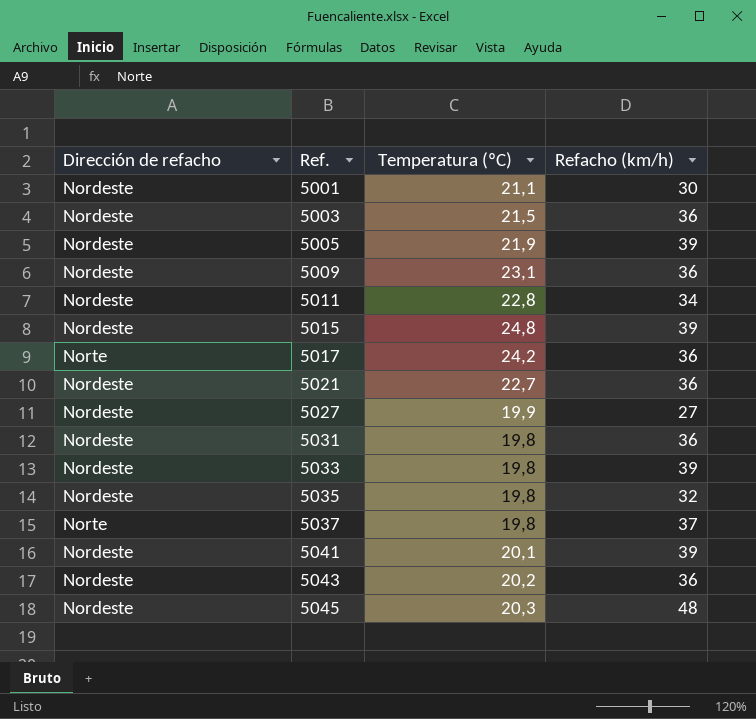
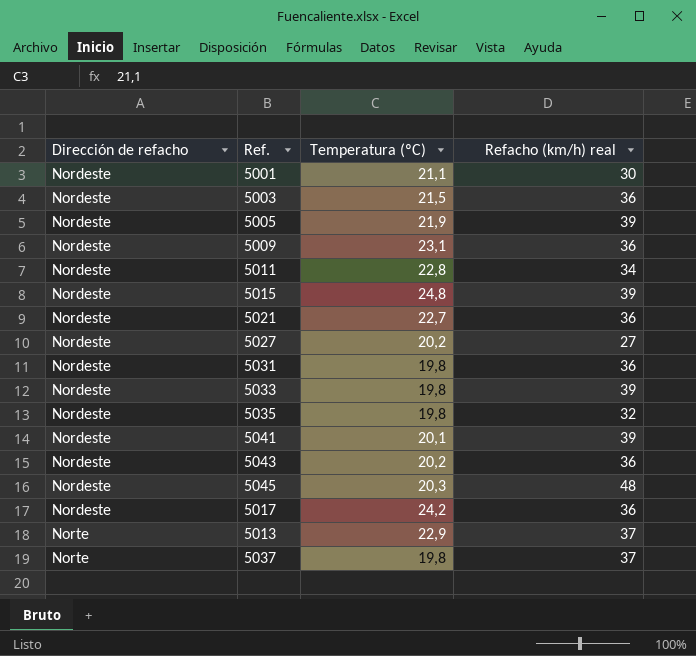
row order: Ref. ascending -> Dirección de refacho ascending
column name: Refacho (km/h) -> Refacho (km/h) real
5027 | Temperatura (ºC): 19,9 -> 20,2
5017 | Dirección de refacho: Norte -> Nordeste
row 5013: none -> Norte | 22,9 | 37

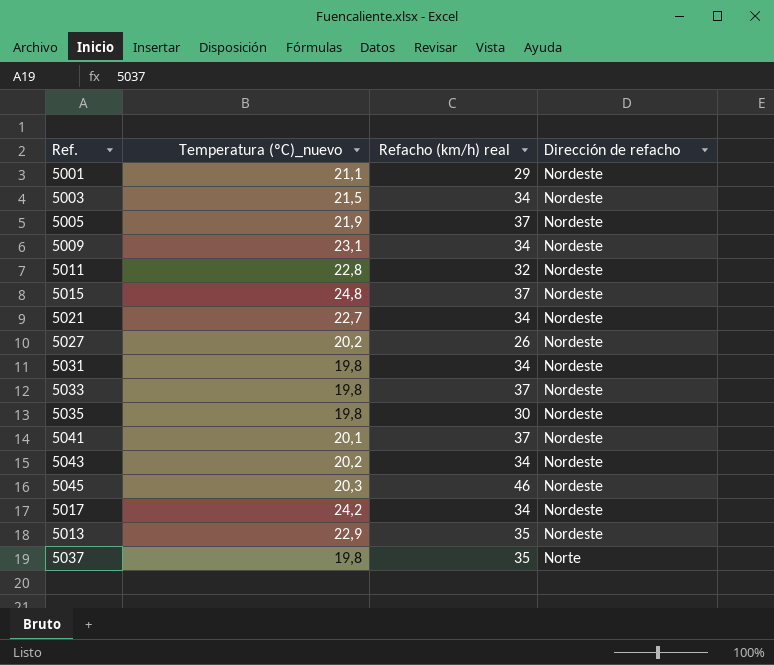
column name: Temperatura (ºC) -> Temperatura (ºC)_nuevo
column Dirección de refacho | position: 1 -> 4
5001 | Refacho (km/h) real: 30 -> 29
5003 | Refacho (km/h) real: 36 -> 34
5005 | Refacho (km/h) real: 39 -> 37
5009 | Refacho (km/h) real: 36 -> 34
5011 | Refacho (km/h) real: 34 -> 32
5015 | Refacho (km/h) real: 39 -> 37
5021 | Refacho (km/h) real: 36 -> 34
5027 | Refacho (km/h) real: 27 -> 26
5031 | Refacho (km/h) real: 36 -> 34
5033 | Refacho (km/h) real: 39 -> 37
5035 | Refacho (km/h) real: 32 -> 30
5041 | Refacho (km/h) real: 39 -> 37
5043 | Refacho (km/h) real: 36 -> 34
5045 | Refacho (km/h) real: 48 -> 46
5017 | Refacho (km/h) real: 36 -> 34
5013 | Refacho (km/h) real: 37 -> 35
5013 | Dirección de refacho: Norte -> Nordeste
5037 | Refacho (km/h) real: 37 -> 35

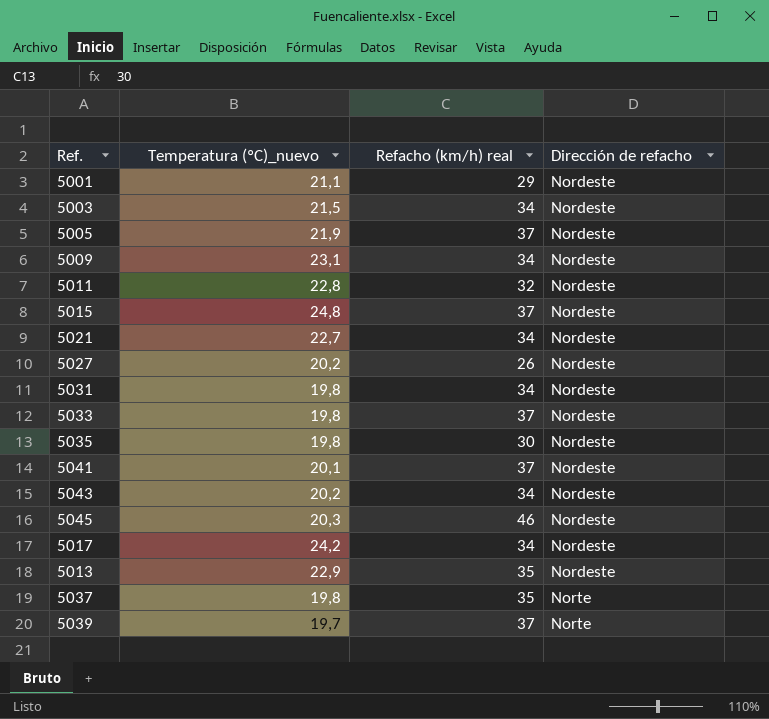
row 5039: none -> 19,7 | 37 | Norte

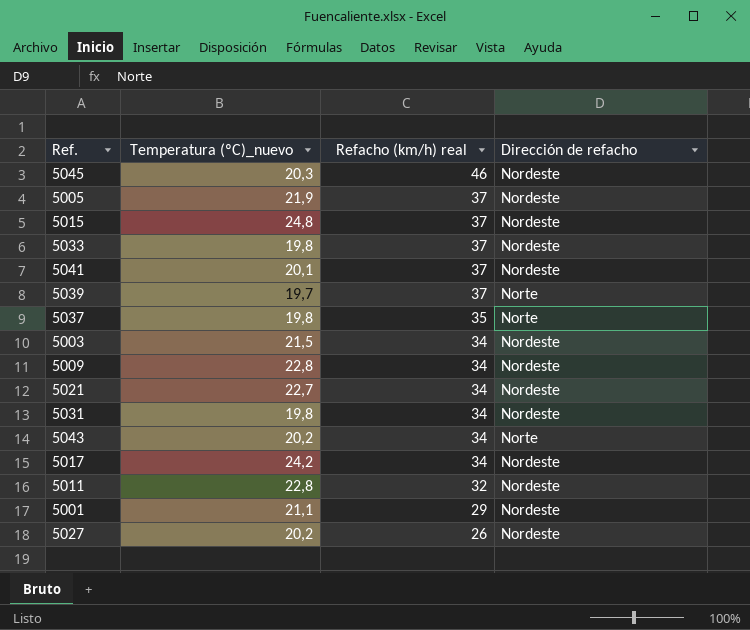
row order: Dirección de refacho ascending -> Refacho (km/h) real descending
row 5035: 19,8 | 30 | Nordeste -> none
row 5013: 22,9 | 35 | Nordeste -> none
5009 | Temperatura (ºC)_nuevo: 23,1 -> 22,8
5043 | Dirección de refacho: Nordeste -> Norte

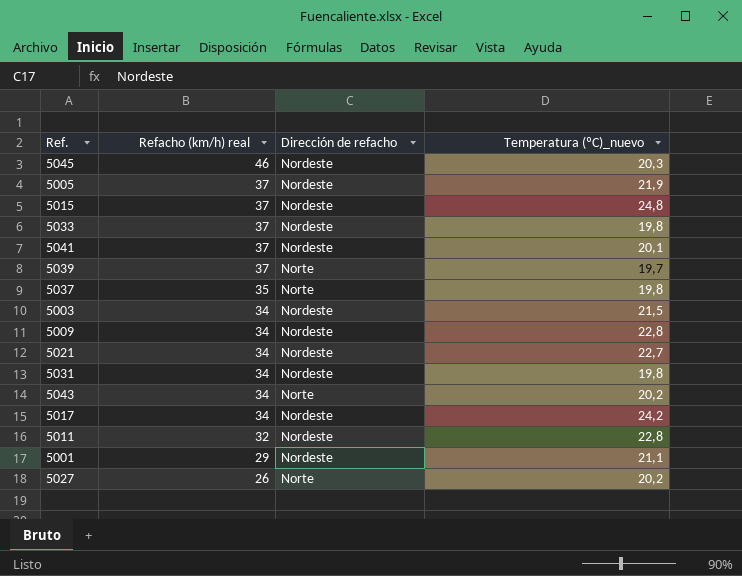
column Temperatura (ºC)_nuevo | position: 2 -> 4
5027 | Dirección de refacho: Nordeste -> Norte

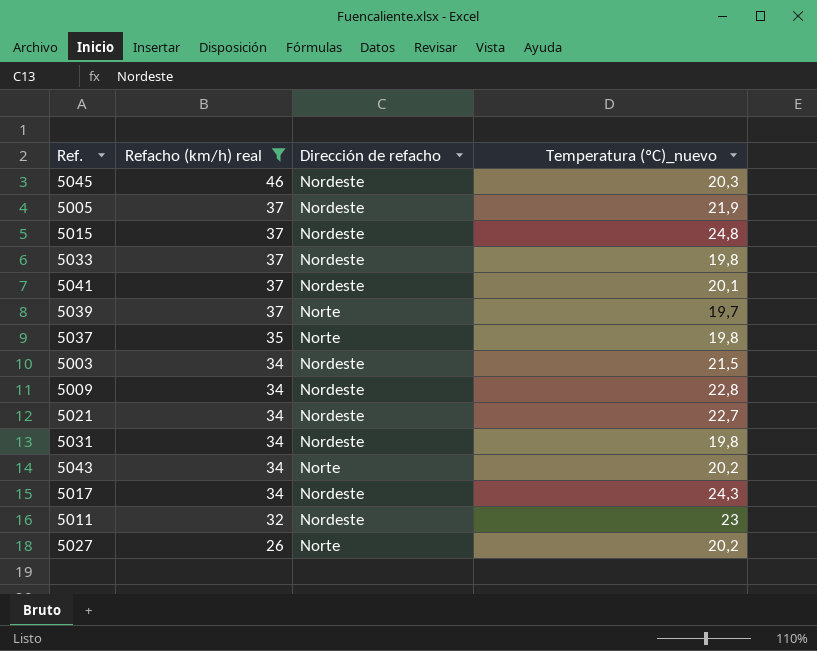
filter: none -> Refacho (km/h) real != 29
5017 | Temperatura (ºC)_nuevo: 24,2 -> 24,3
5011 | Temperatura (ºC)_nuevo: 22,8 -> 23

